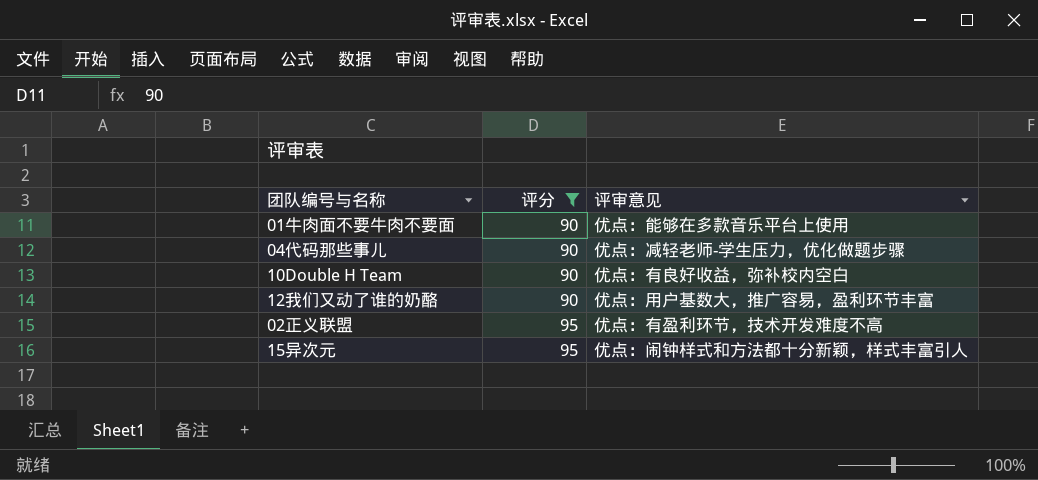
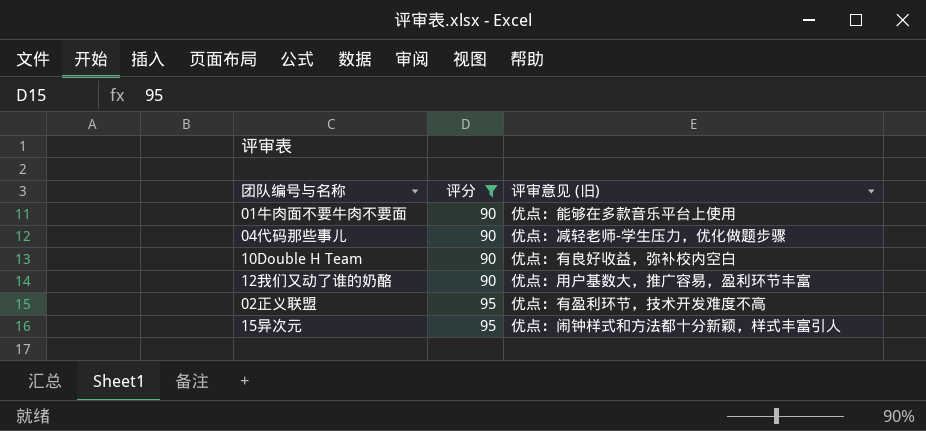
column name: 评审意见 -> 评审意见 (旧)

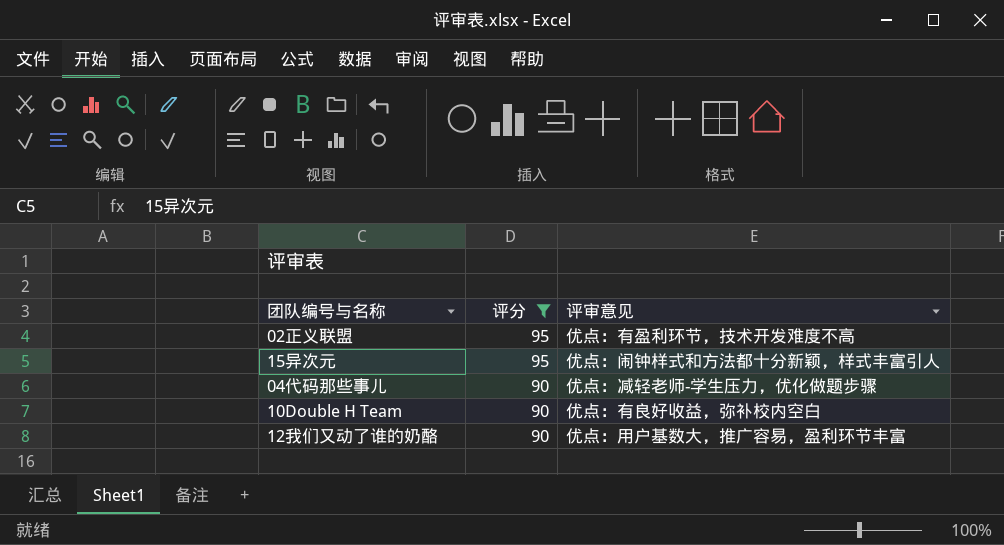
row order: 评分 ascending -> 评分 descending
column name: 评审意见 (旧) -> 评审意见
row 01牛肉面不要牛肉不要面: 90 | 优点：能够在多款音乐平台上使用 -> none

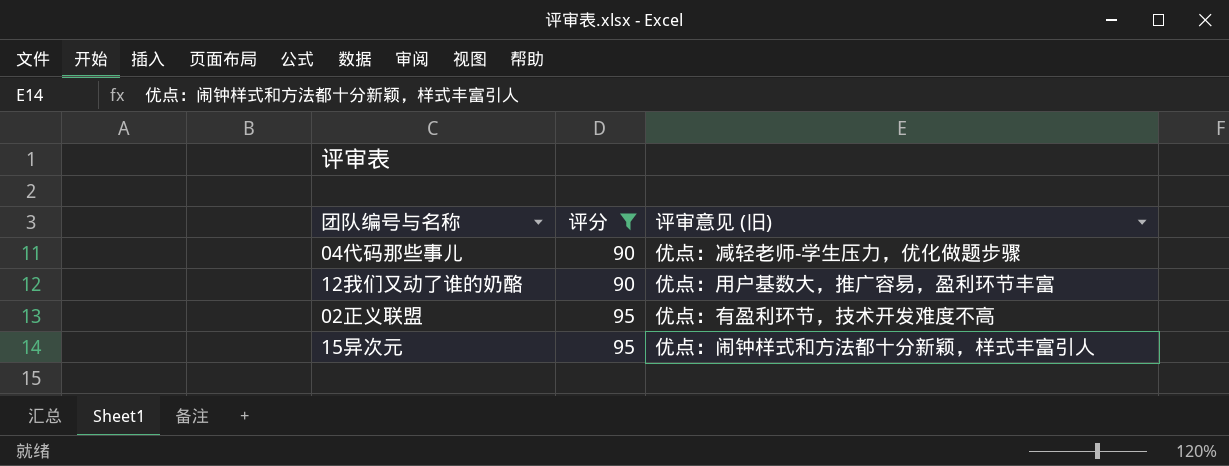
row order: 评分 descending -> 评分 ascending
column name: 评审意见 -> 评审意见 (旧)
row 10Double H Team: 90 | 优点：有良好收益，弥补校内空白 -> none

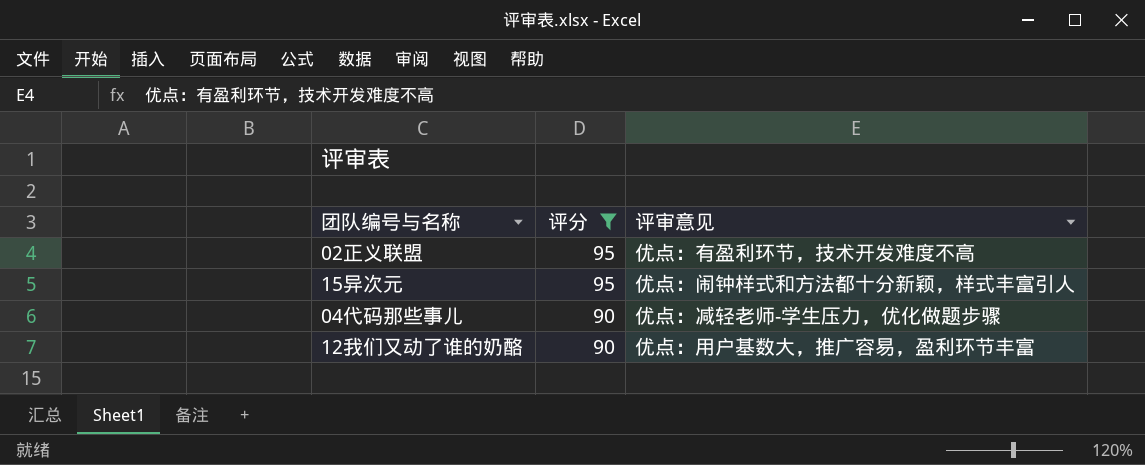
row order: 评分 ascending -> 评分 descending
column name: 评审意见 (旧) -> 评审意见

